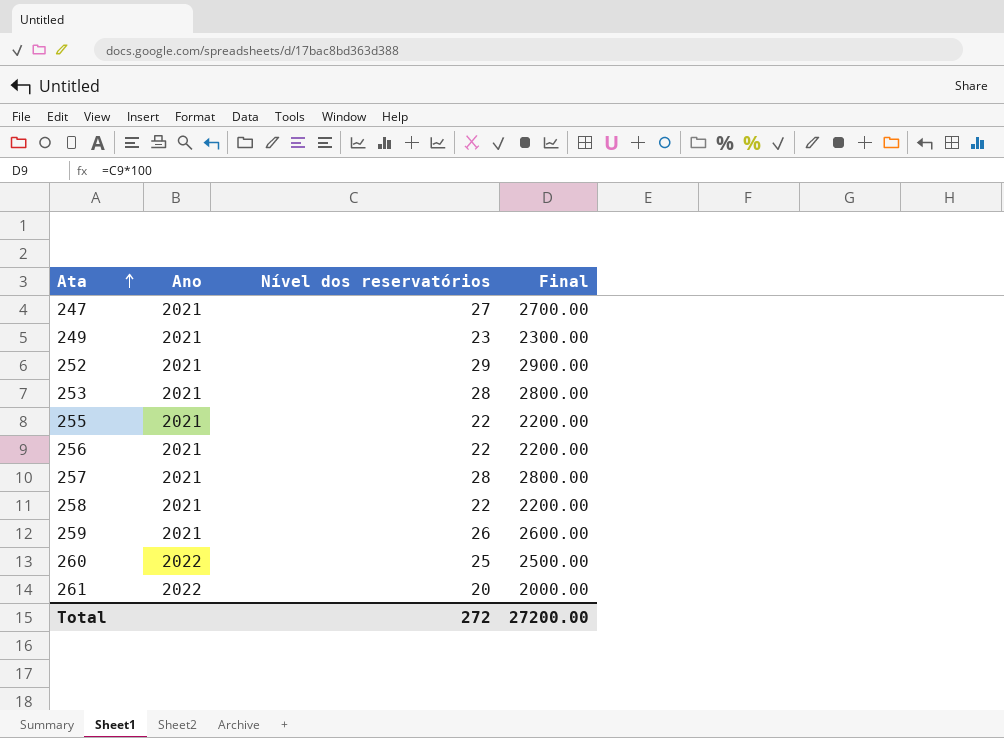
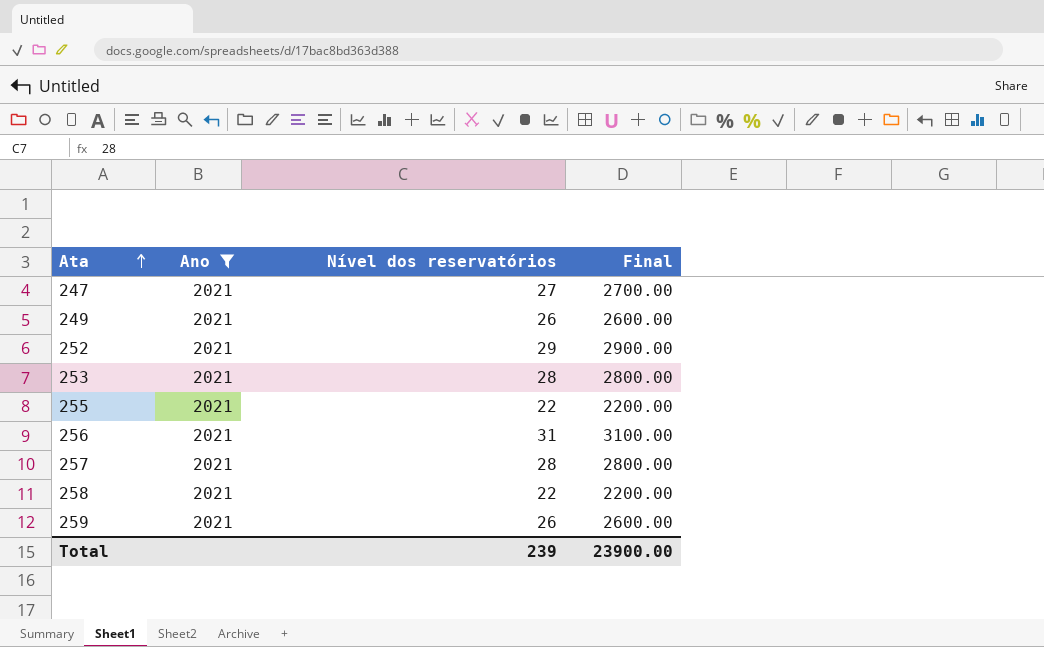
filter: none -> Ano = 2021
249 | Nível dos reservatórios: 23 -> 26
249 | Final: 2300.00 -> 2600.00
256 | Nível dos reservatórios: 22 -> 31
256 | Final: 2200.00 -> 3100.00
Total | Nível dos reservatórios: 272 -> 239
Total | Final: 27200.00 -> 23900.00

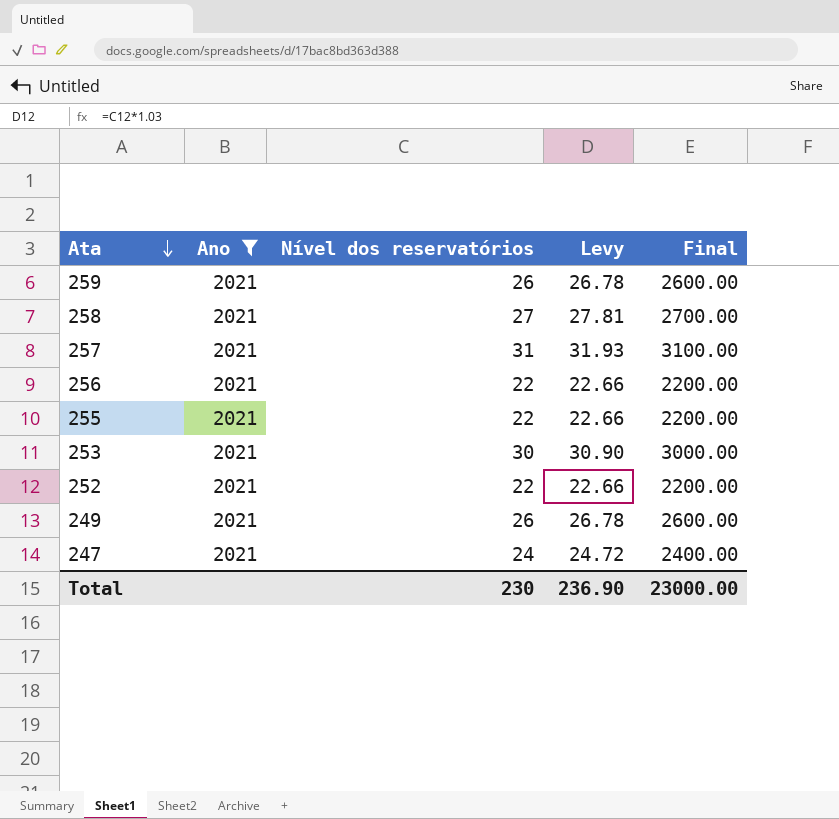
row order: Ata ascending -> Ata descending
column Levy | formula: none -> [Nível dos reservatórios] * 1.03
258 | Nível dos reservatórios: 22 -> 27
258 | Final: 2200.00 -> 2700.00
257 | Nível dos reservatórios: 28 -> 31
257 | Final: 2800.00 -> 3100.00
256 | Nível dos reservatórios: 31 -> 22
256 | Final: 3100.00 -> 2200.00
253 | Nível dos reservatórios: 28 -> 30
253 | Final: 2800.00 -> 3000.00
252 | Nível dos reservatórios: 29 -> 22
252 | Final: 2900.00 -> 2200.00
247 | Nível dos reservatórios: 27 -> 24
247 | Final: 2700.00 -> 2400.00
Total | Nível dos reservatórios: 239 -> 230
Total | Final: 23900.00 -> 23000.00

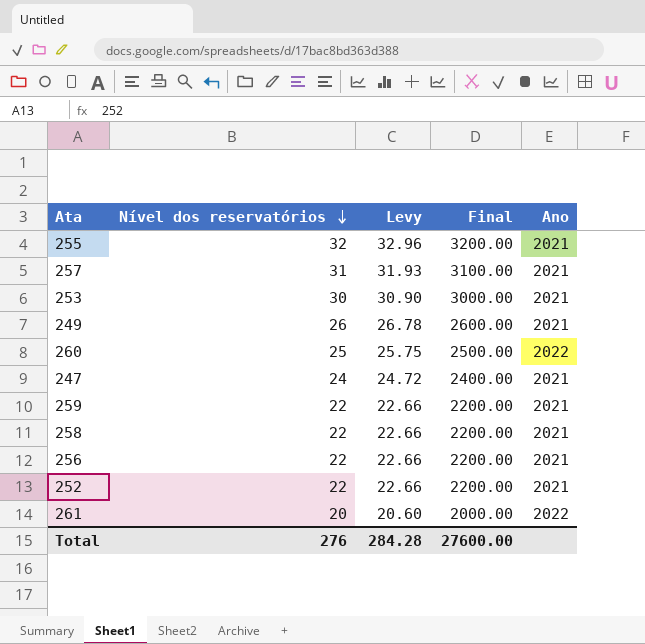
filter: Ano = 2021 -> none
row order: Ata descending -> Nível dos reservatórios descending
column Ano | position: 2 -> 5
255 | Nível dos reservatórios: 22 -> 32
255 | Levy: 22.66 -> 32.96
255 | Final: 2200.00 -> 3200.00
259 | Nível dos reservatórios: 26 -> 22
259 | Levy: 26.78 -> 22.66
259 | Final: 2600.00 -> 2200.00
258 | Nível dos reservatórios: 27 -> 22
258 | Levy: 27.81 -> 22.66
258 | Final: 2700.00 -> 2200.00
Total | Nível dos reservatórios: 230 -> 276
Total | Levy: 236.90 -> 284.28
Total | Final: 23000.00 -> 27600.00

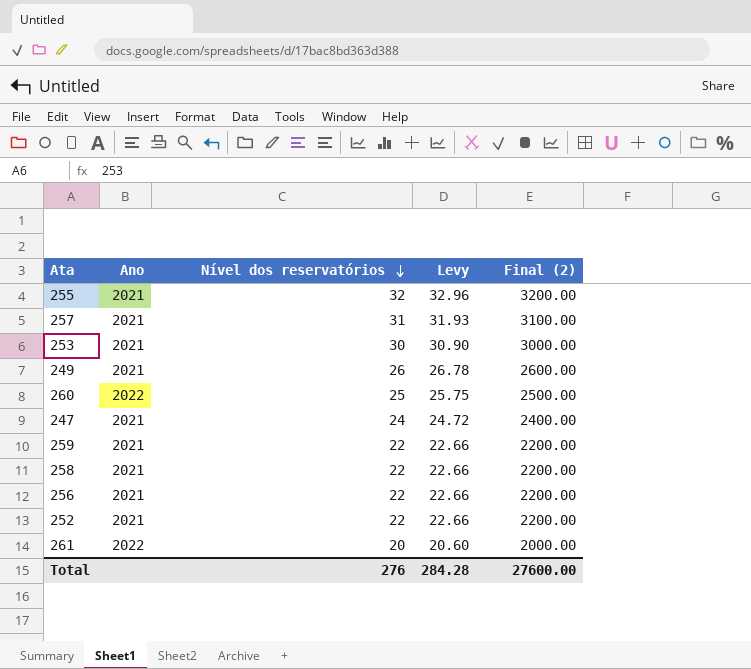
column Ano | position: 5 -> 2
column name: Final -> Final (2)

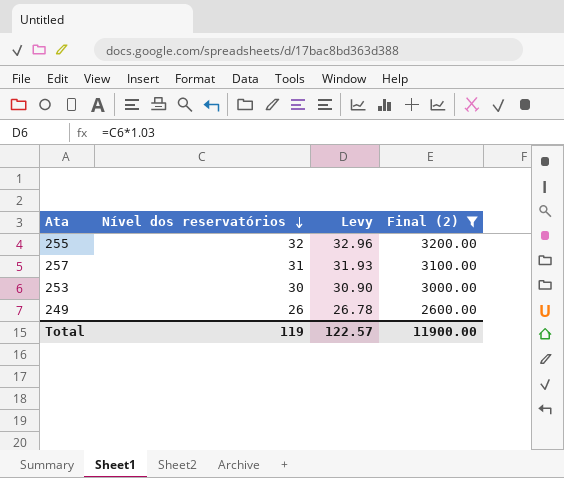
filter: none -> Final (2) >= 2600.00
column Ano | position: 2 -> none
Total | Nível dos reservatórios: 276 -> 119
Total | Levy: 284.28 -> 122.57
Total | Final (2): 27600.00 -> 11900.00

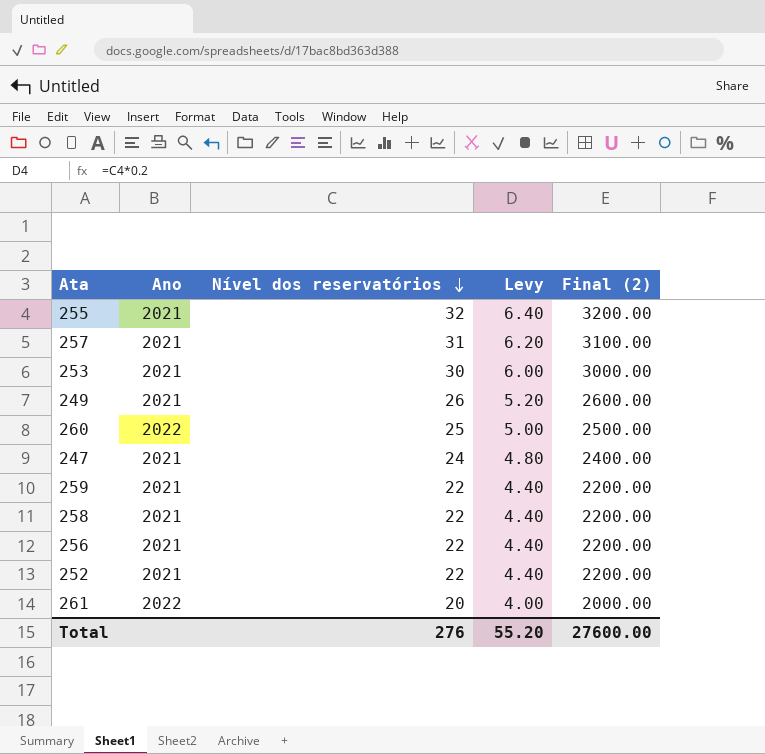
filter: Final (2) >= 2600.00 -> none
column Ano | position: none -> 2
column Levy | formula: [Nível dos reservatórios] * 1.03 -> [Nível dos reservatórios] * 0.2
Total | Nível dos reservatórios: 119 -> 276
Total | Levy: 122.57 -> 55.20
Total | Final (2): 11900.00 -> 27600.00

